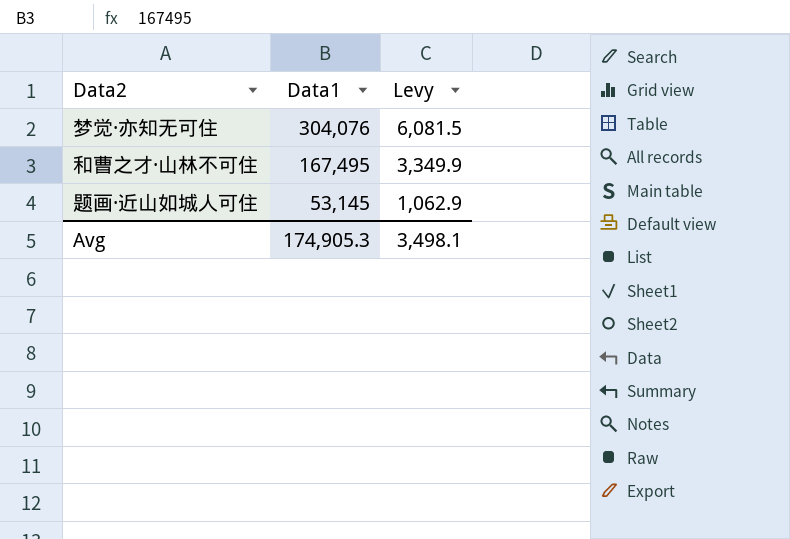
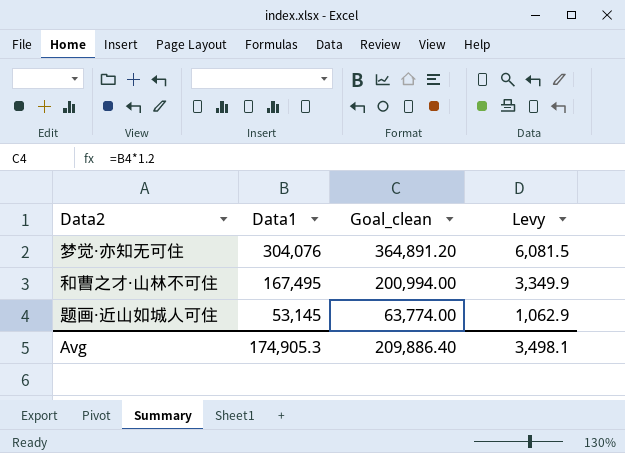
column Goal_clean | formula: none -> [Data1] * 1.2

